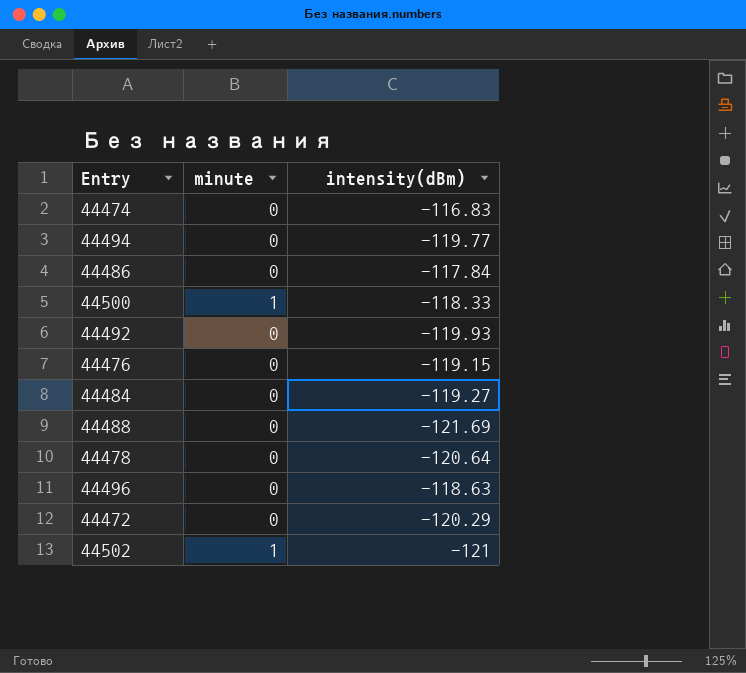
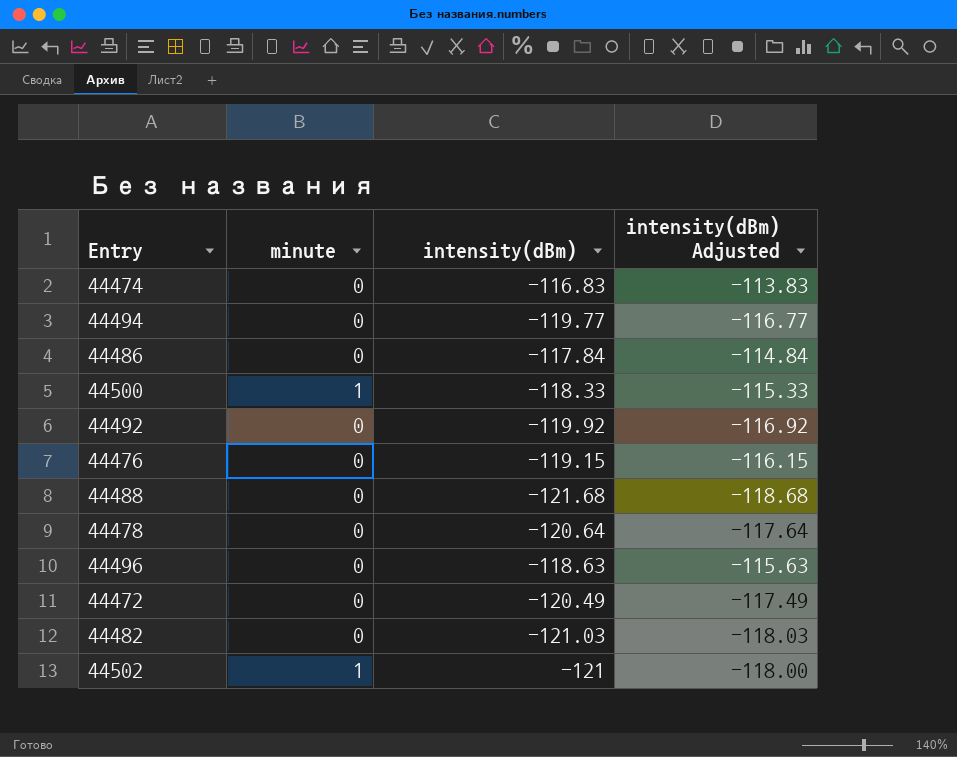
column intensity(dBm) Adjusted | formula: none -> [intensity(dBm)] + 3
row 44484: 0 | -119.27 -> none
44492 | intensity(dBm): -119.93 -> -119.92
44488 | intensity(dBm): -121.69 -> -121.68
44472 | intensity(dBm): -120.29 -> -120.49
row 44482: none -> 0 | -121.03 | -118.03

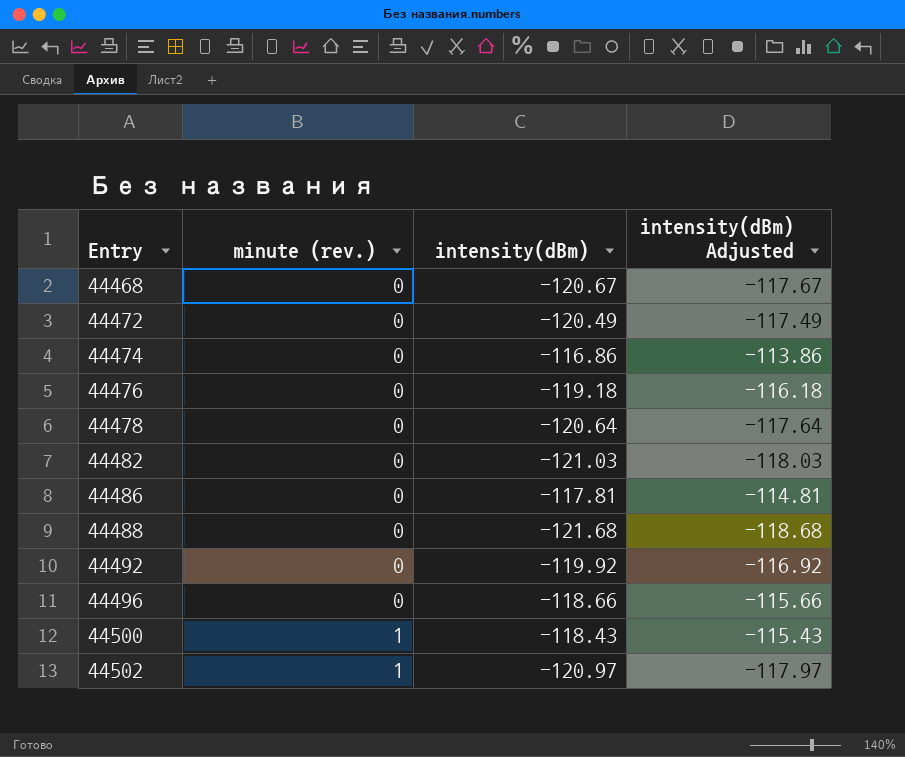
row order: none -> Entry ascending
column name: minute -> minute (rev.)
row 44494: 0 | -119.77 | -116.77 -> none
row 44468: none -> 0 | -120.67 | -117.67
44474 | intensity(dBm): -116.83 -> -116.86
44474 | intensity(dBm) Adjusted: -113.83 -> -113.86
44476 | intensity(dBm): -119.15 -> -119.18
44476 | intensity(dBm) Adjusted: -116.15 -> -116.18
44486 | intensity(dBm): -117.84 -> -117.81
44486 | intensity(dBm) Adjusted: -114.84 -> -114.81
44496 | intensity(dBm): -118.63 -> -118.66
44496 | intensity(dBm) Adjusted: -115.63 -> -115.66
44500 | intensity(dBm): -118.33 -> -118.43
44500 | intensity(dBm) Adjusted: -115.33 -> -115.43
44502 | intensity(dBm): -121 -> -120.97
44502 | intensity(dBm) Adjusted: -118.00 -> -117.97

